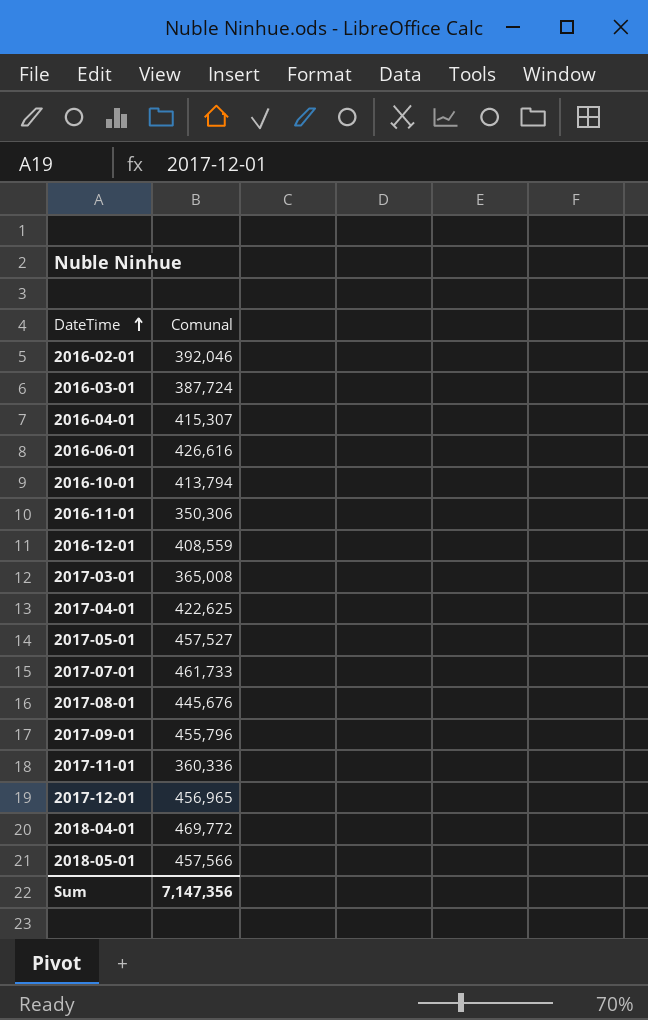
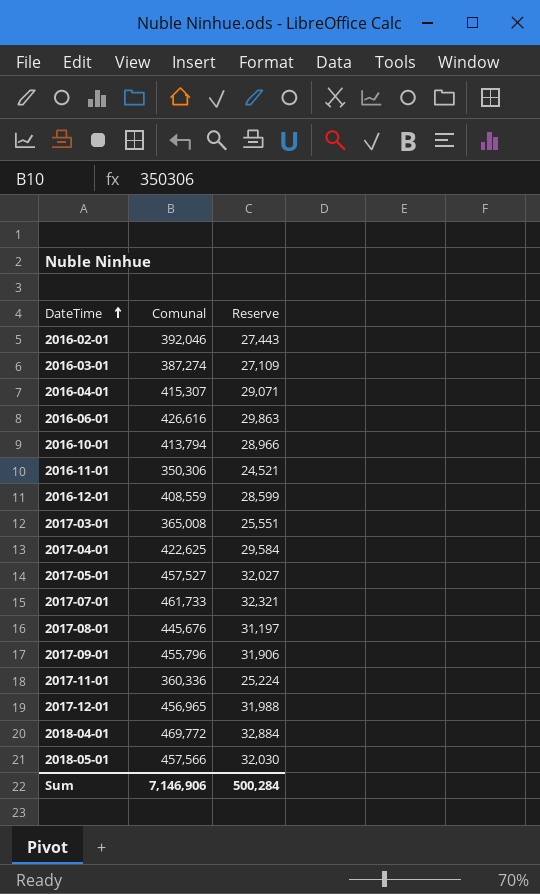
column Reserve | formula: none -> [Comunal] * 0.07
2016-03-01 | Comunal: 387,724 -> 387,274
Sum | Comunal: 7,147,356 -> 7,146,906

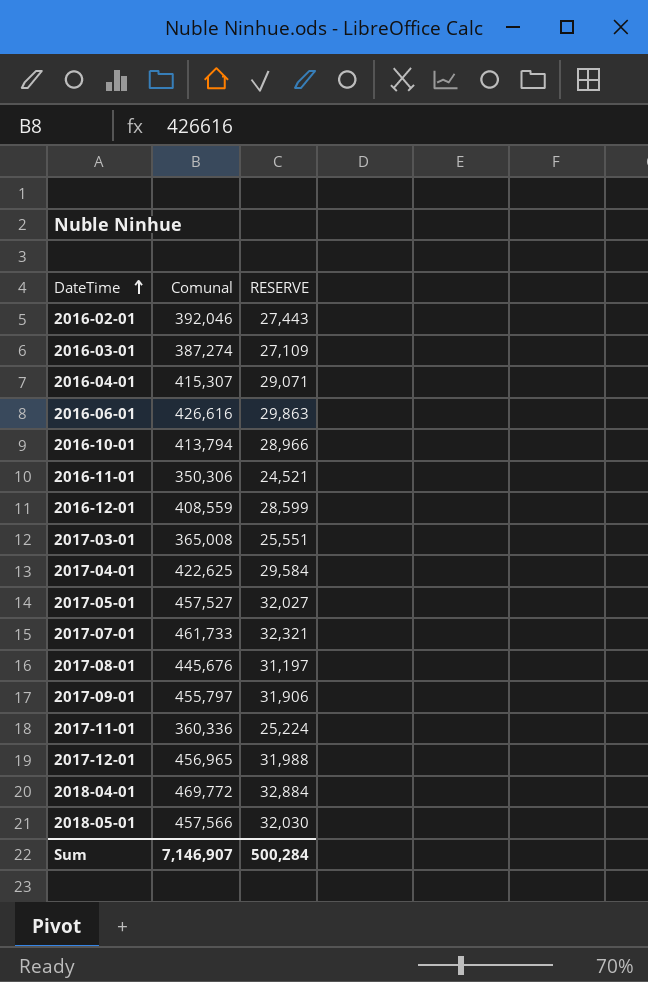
column name: Reserve -> RESERVE
2017-09-01 | Comunal: 455,796 -> 455,797
Sum | Comunal: 7,146,906 -> 7,146,907

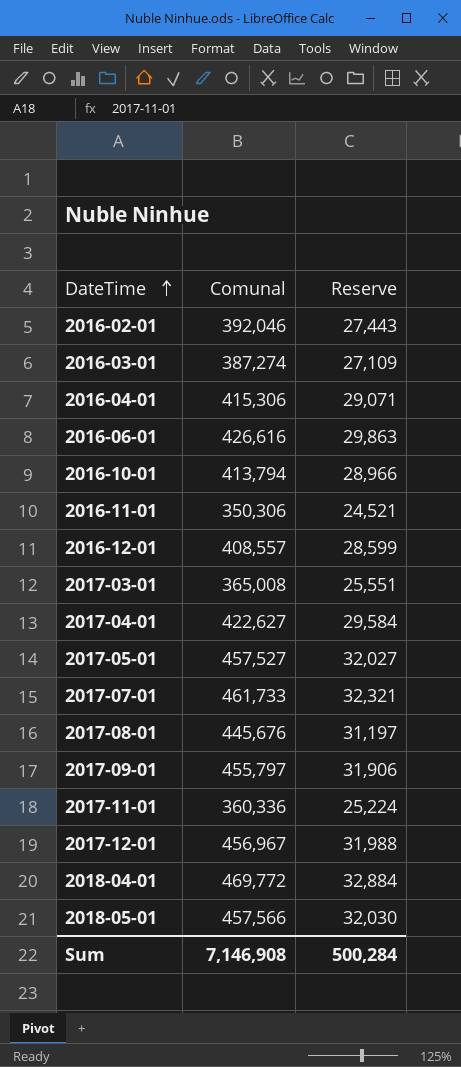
column name: RESERVE -> Reserve
2016-04-01 | Comunal: 415,307 -> 415,306
2016-12-01 | Comunal: 408,559 -> 408,557
2017-04-01 | Comunal: 422,625 -> 422,627
2017-12-01 | Comunal: 456,965 -> 456,967
Sum | Comunal: 7,146,907 -> 7,146,908

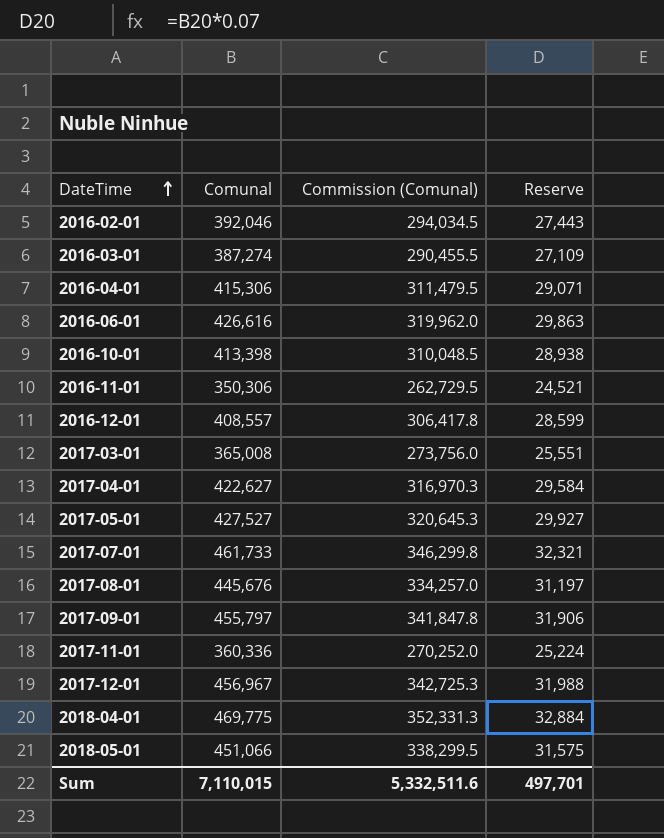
column Commission (Comunal) | formula: none -> [Comunal] * 0.75
2016-10-01 | Comunal: 413,794 -> 413,398
2016-10-01 | Reserve: 28,966 -> 28,938
2017-05-01 | Comunal: 457,527 -> 427,527
2017-05-01 | Reserve: 32,027 -> 29,927
2018-04-01 | Comunal: 469,772 -> 469,775
2018-05-01 | Comunal: 457,566 -> 451,066
2018-05-01 | Reserve: 32,030 -> 31,575
Sum | Comunal: 7,146,908 -> 7,110,015
Sum | Reserve: 500,284 -> 497,701

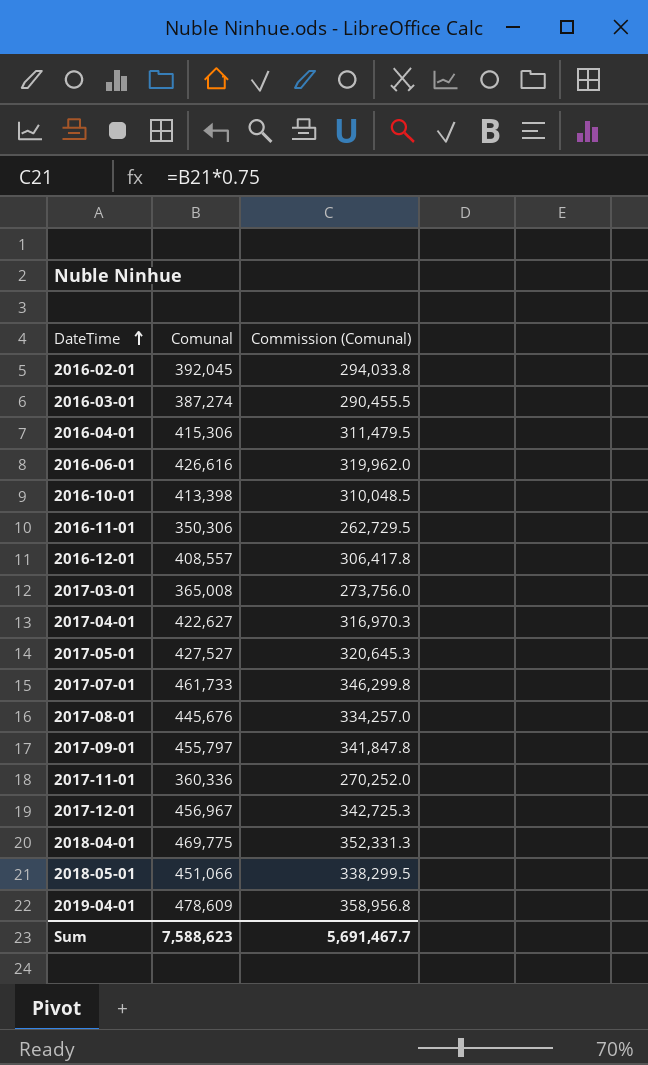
column Reserve | formula: [Comunal] * 0.07 -> none
2016-02-01 | Comunal: 392,046 -> 392,045
2016-02-01 | Commission (Comunal): 294,034.5 -> 294,033.8
row 2019-04-01: none -> 478,609 | 358,956.8
Sum | Comunal: 7,110,015 -> 7,588,623
Sum | Commission (Comunal): 5,332,511.6 -> 5,691,467.7

